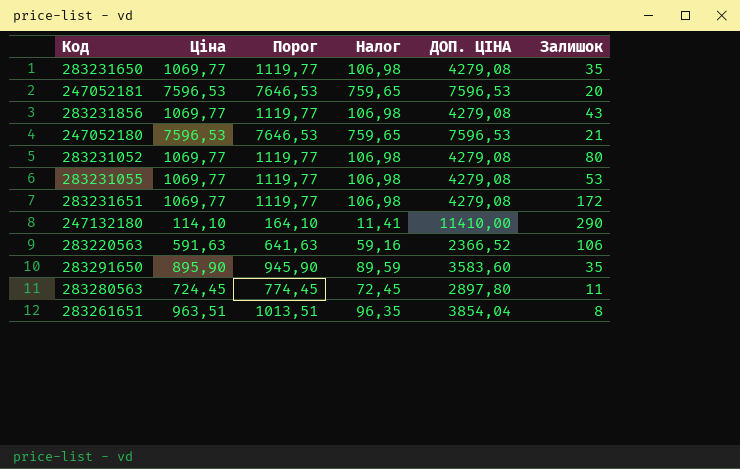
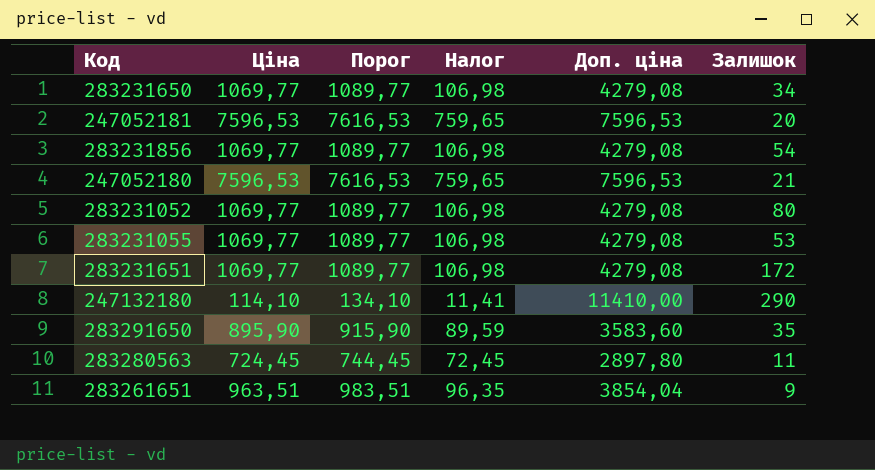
column Порог | formula: [Ціна] + 50 -> [Ціна] + 20
column name: ДОП. ЦІНА -> Доп. ціна
row 283220563: 591,63 | 641,63 | 59,16 | 2366,52 | 106 -> none
283231650 | Залишок: 35 -> 34
283231856 | Залишок: 43 -> 54
283261651 | Залишок: 8 -> 9

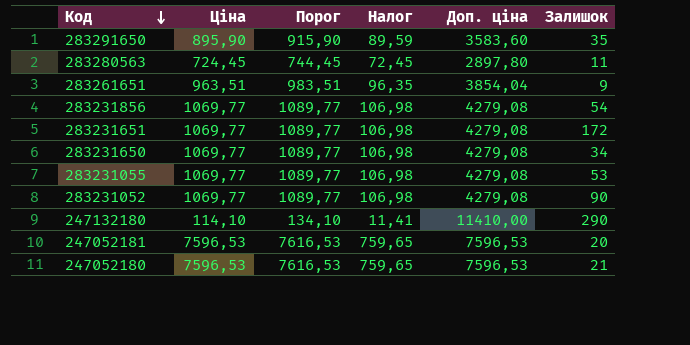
row order: none -> Код descending
283231052 | Залишок: 80 -> 90

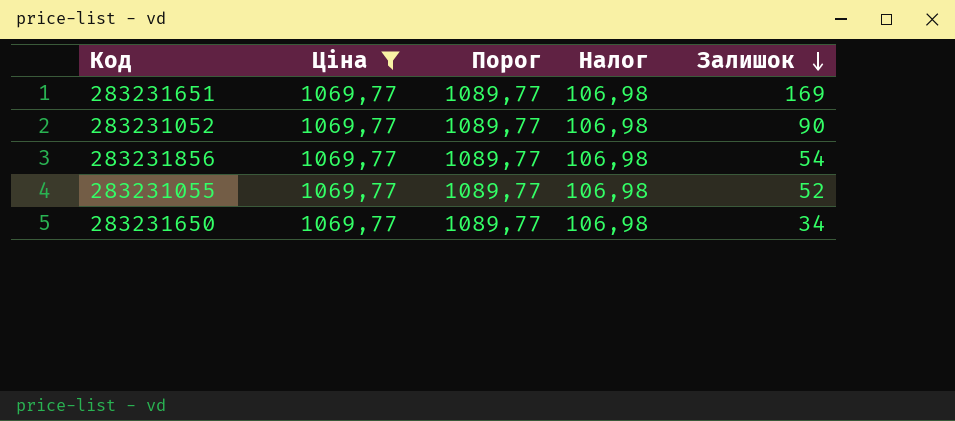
filter: none -> Ціна = 1069,77
row order: Код descending -> Залишок descending
column Доп. ціна | position: 5 -> none
283231651 | Залишок: 172 -> 169
283231055 | Залишок: 53 -> 52

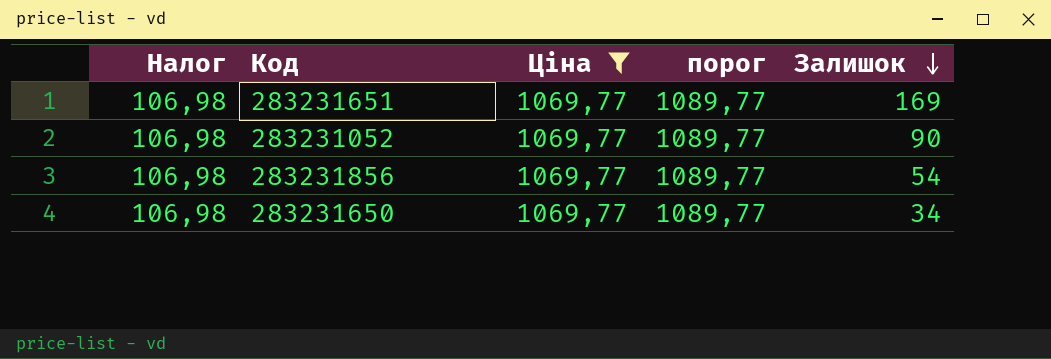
column Налог | position: 4 -> 1
column name: Порог -> порог
row 283231055: 1069,77 | 1089,77 | 106,98 | 52 -> none

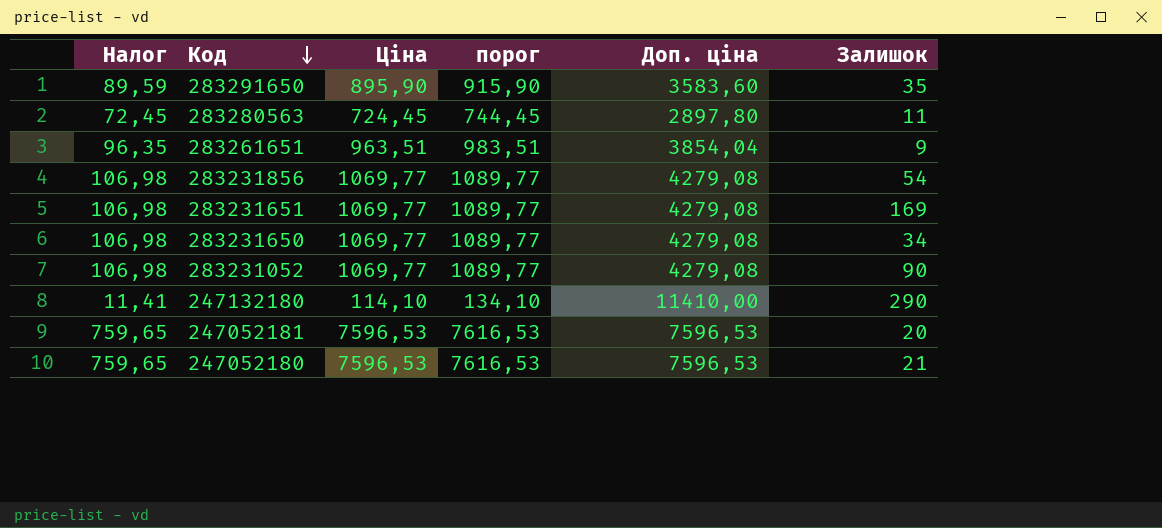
filter: Ціна = 1069,77 -> none
row order: Залишок descending -> Код descending
column Доп. ціна | position: none -> 5

